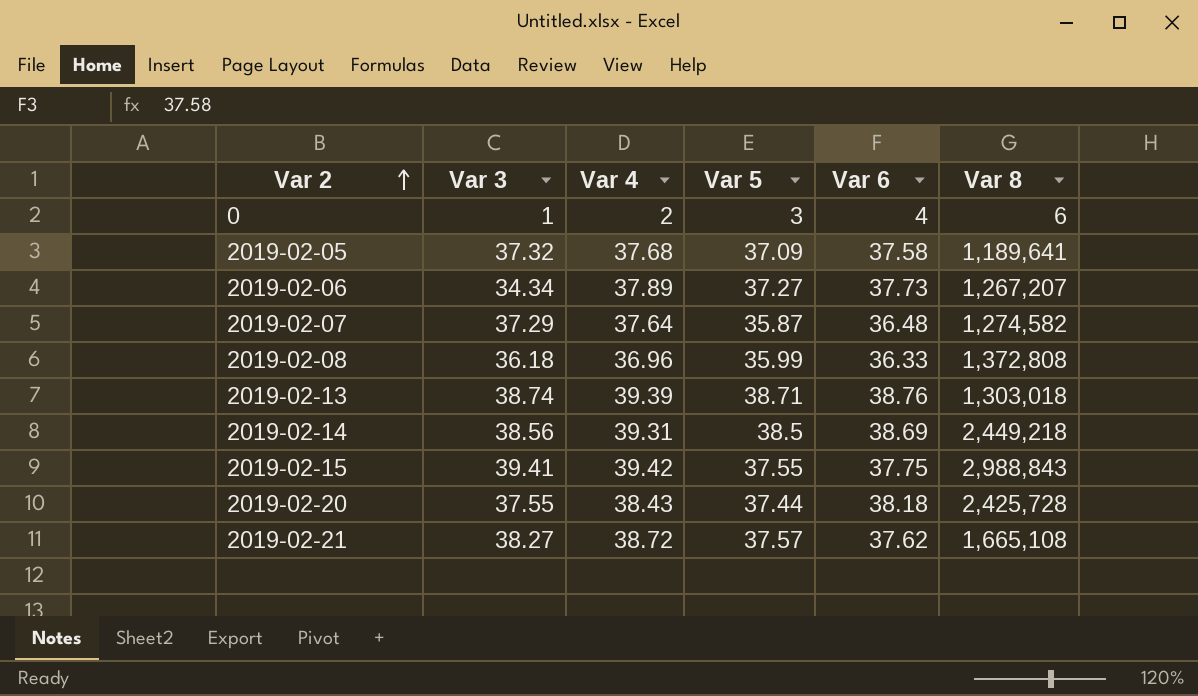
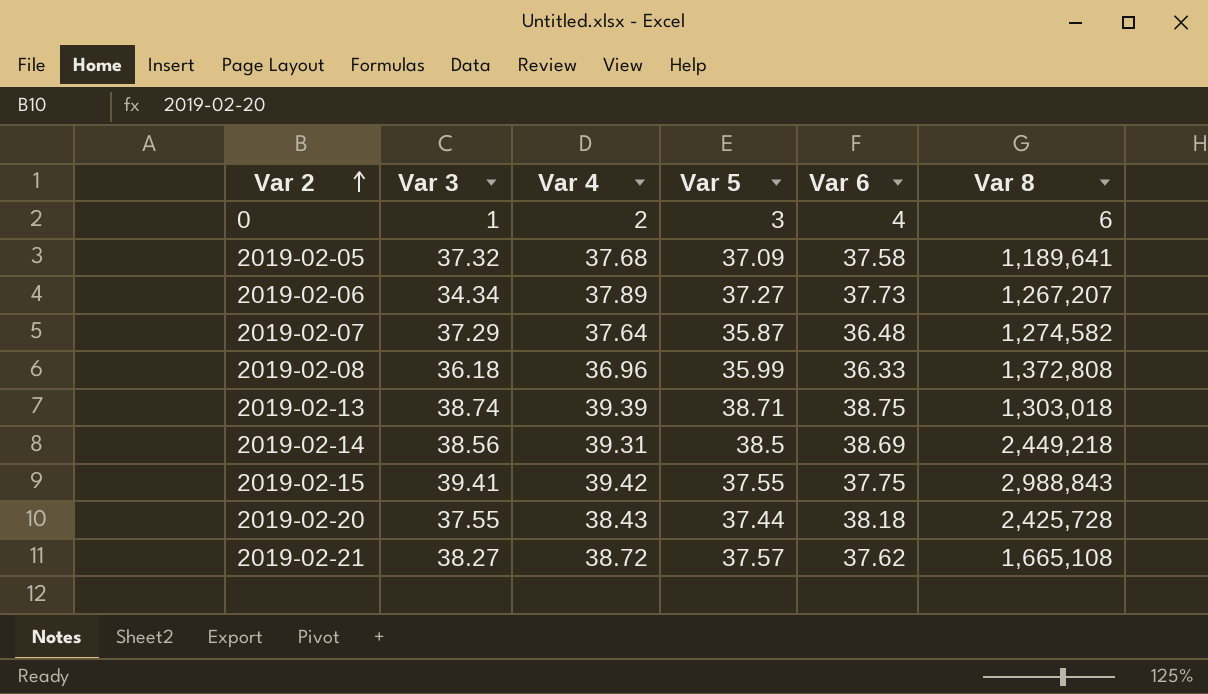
2019-02-13 | Var 6: 38.76 -> 38.75

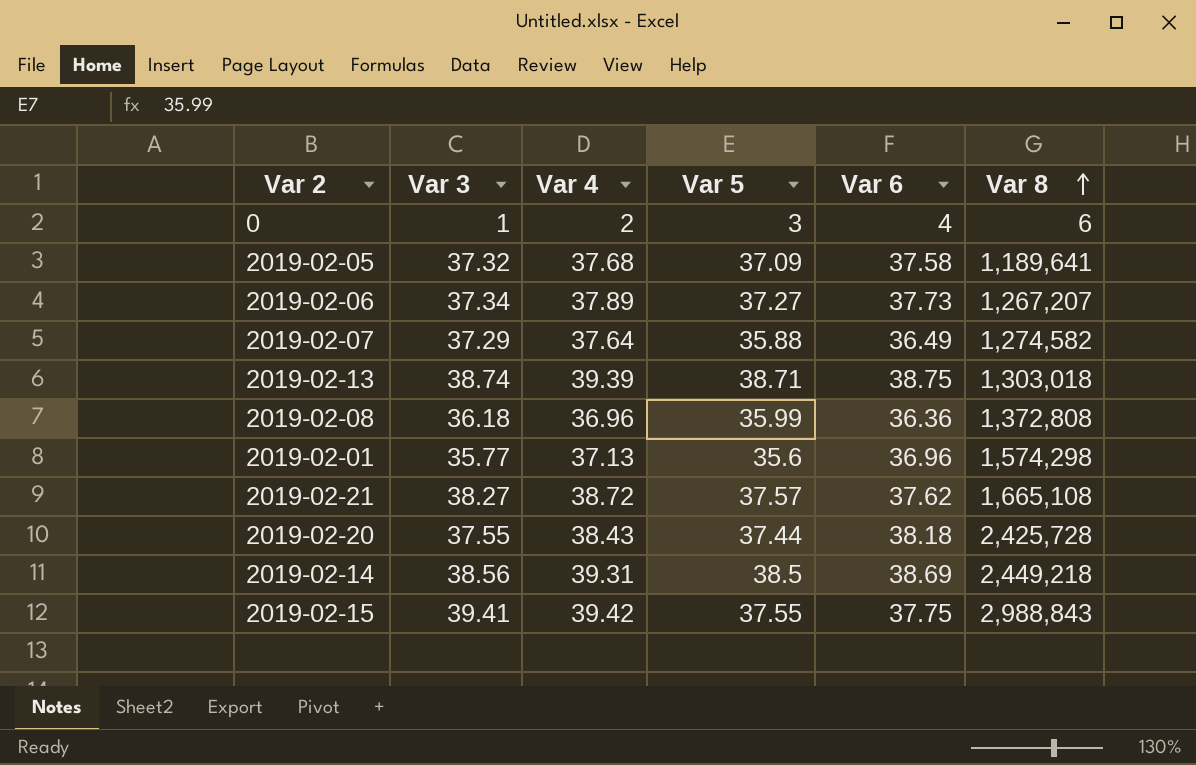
row order: Var 2 ascending -> Var 8 ascending
2019-02-06 | Var 3: 34.34 -> 37.34
2019-02-07 | Var 5: 35.87 -> 35.88
2019-02-07 | Var 6: 36.48 -> 36.49
2019-02-08 | Var 6: 36.33 -> 36.36
row 2019-02-01: none -> 35.77 | 37.13 | 35.6 | 36.96 | 1,574,298

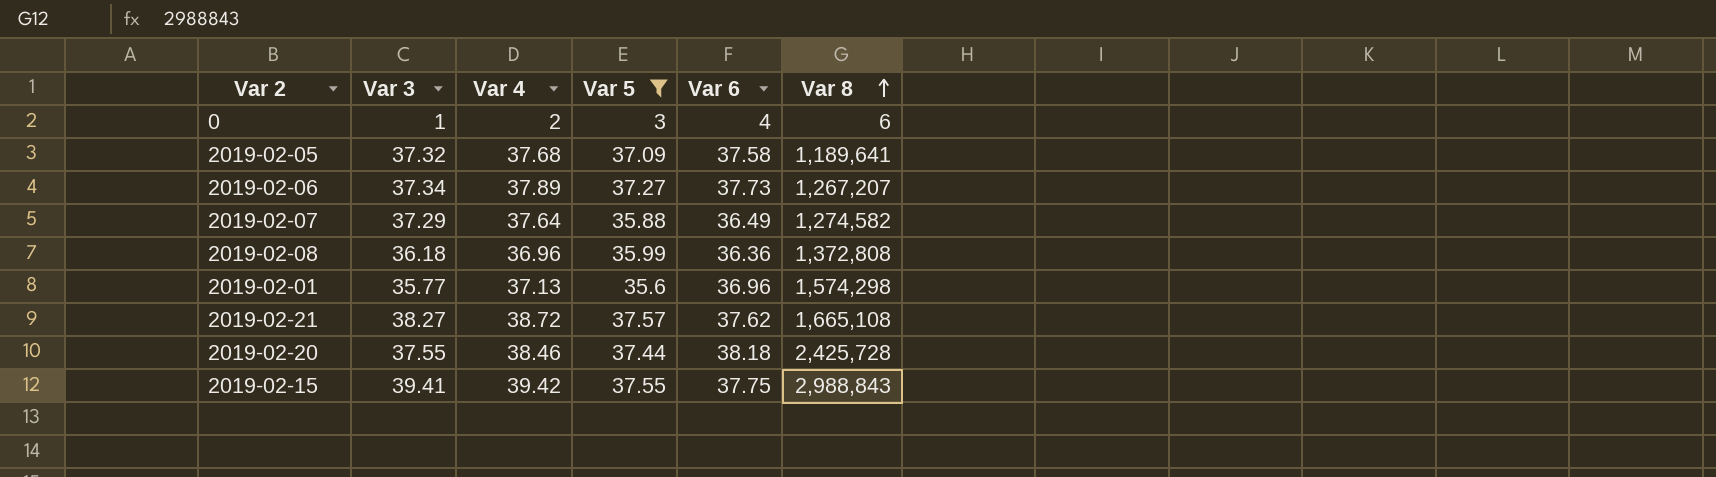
filter: none -> Var 5 <= 37.57
2019-02-20 | Var 4: 38.43 -> 38.46

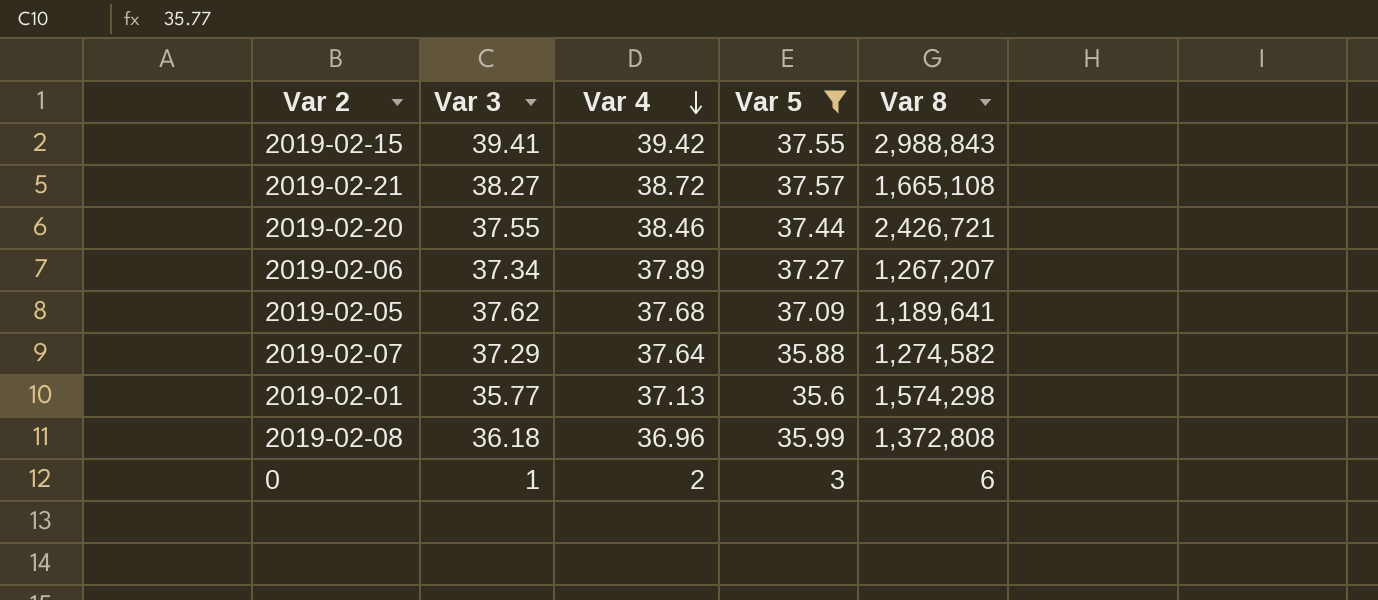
row order: Var 8 ascending -> Var 4 descending
column Var 6 | position: 5 -> none
2019-02-20 | Var 8: 2,425,728 -> 2,426,721
2019-02-05 | Var 3: 37.32 -> 37.62

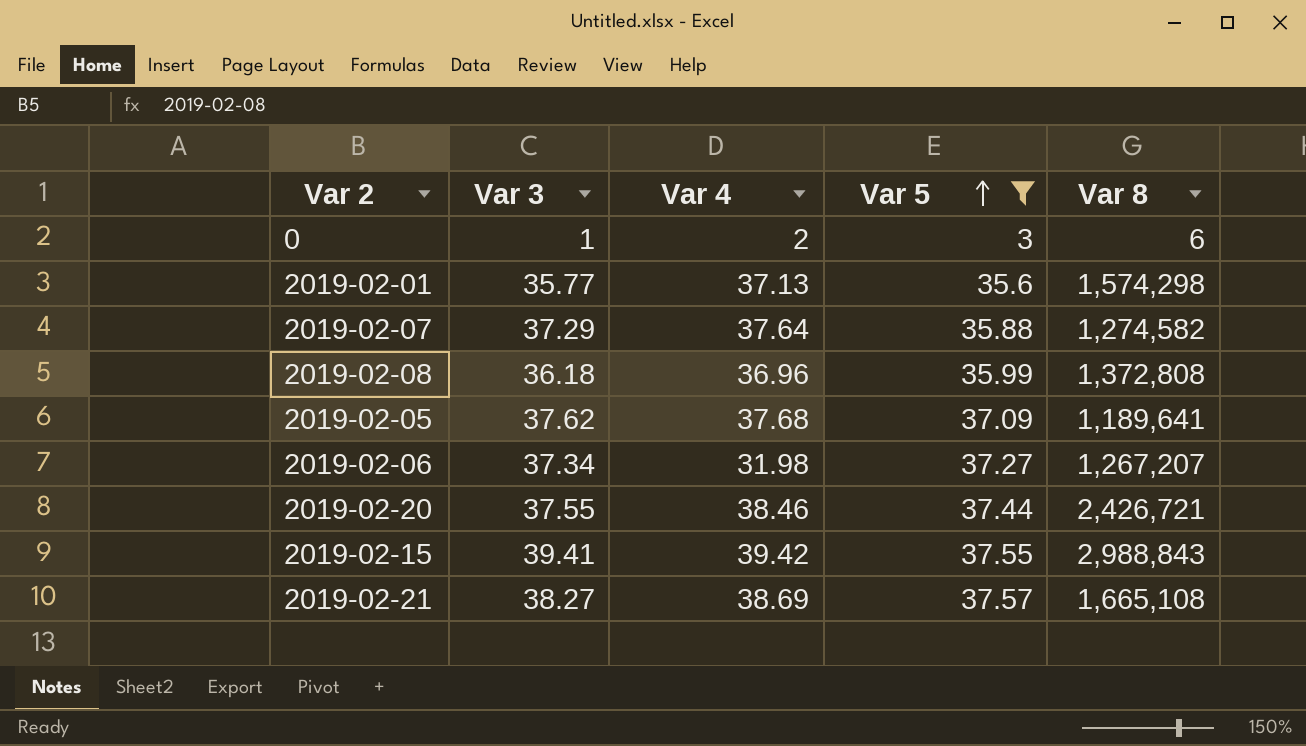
row order: Var 4 descending -> Var 5 ascending
2019-02-06 | Var 4: 37.89 -> 31.98
2019-02-21 | Var 4: 38.72 -> 38.69

